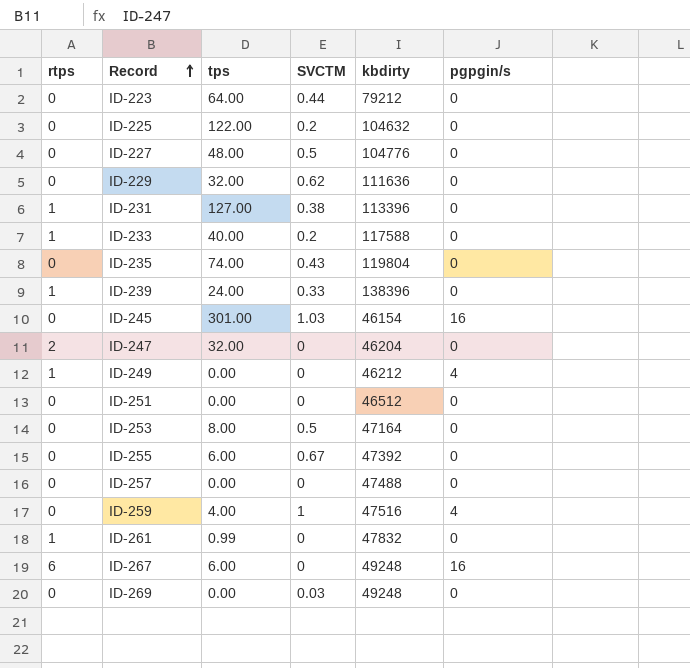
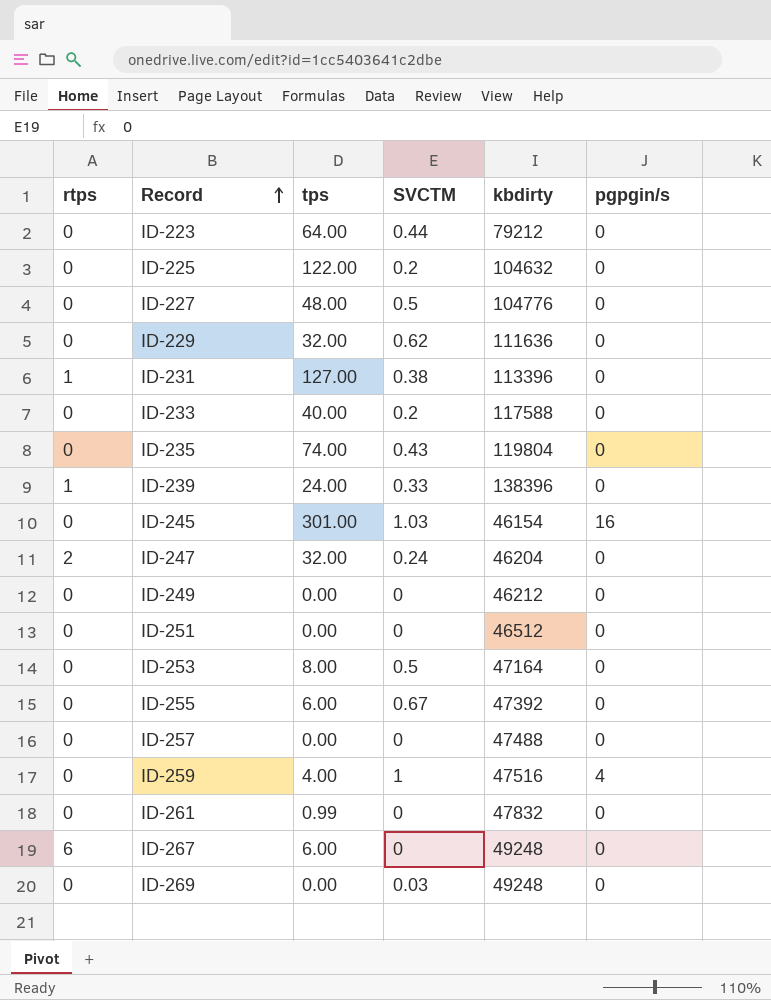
ID-233 | rtps: 1 -> 0
ID-247 | SVCTM: 0 -> 0.24
ID-249 | rtps: 1 -> 0
ID-249 | pgpgin/s: 4 -> 0
ID-261 | rtps: 1 -> 0
ID-267 | pgpgin/s: 16 -> 0

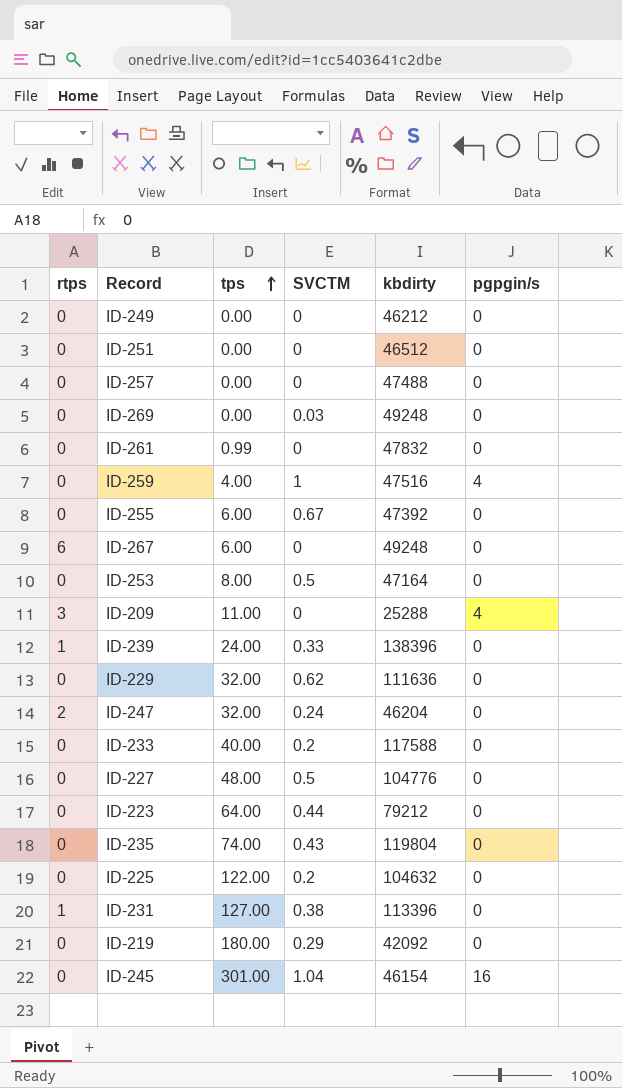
row order: Record ascending -> tps ascending
row ID-209: none -> 3 | 11.00 | 0 | 25288 | 4
row ID-219: none -> 0 | 180.00 | 0.29 | 42092 | 0
ID-245 | SVCTM: 1.03 -> 1.04

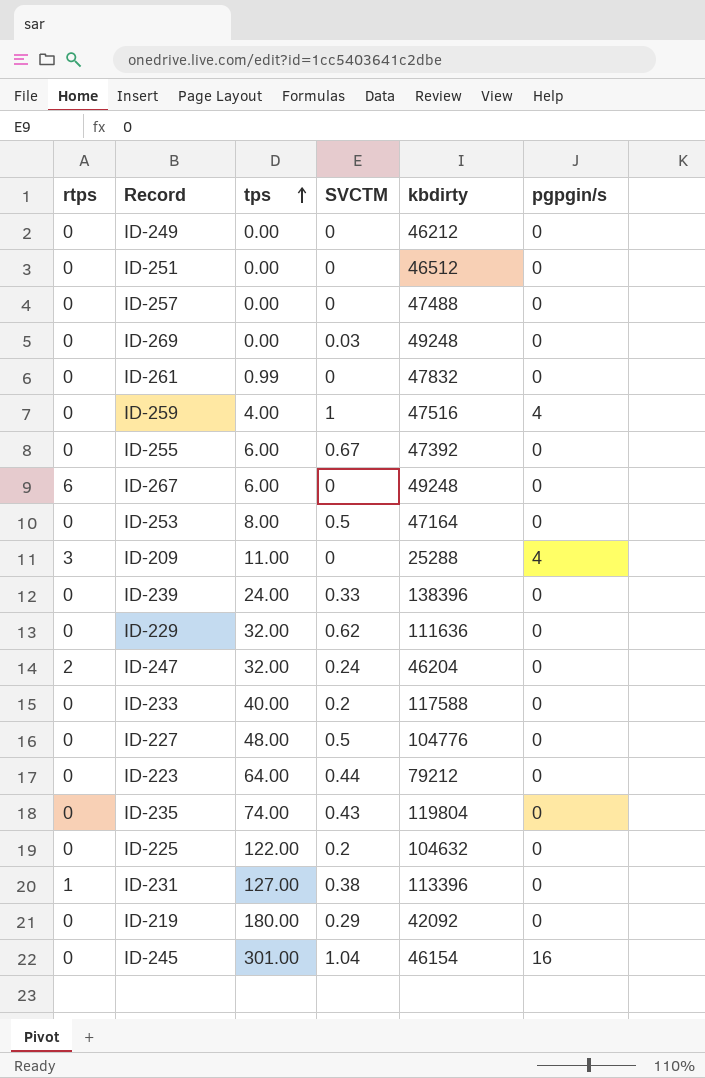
ID-239 | rtps: 1 -> 0

